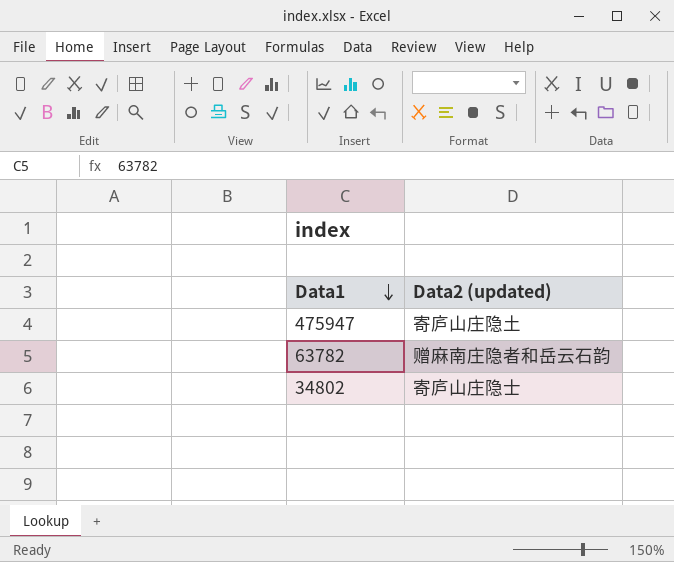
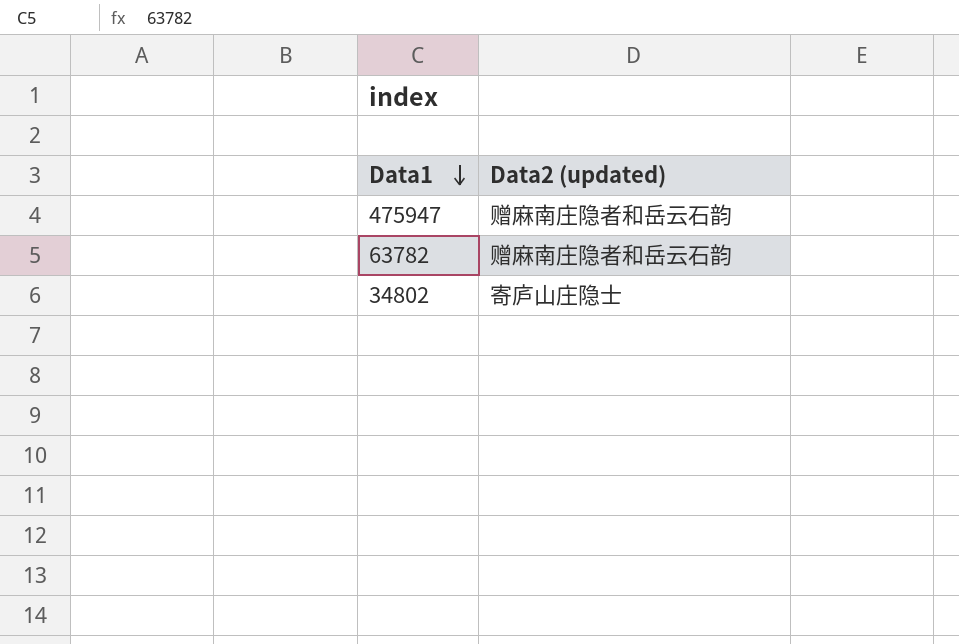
475947 | Data2 (updated): 寄庐山庄隐土 -> 赠麻南庄隐者和岳云石韵

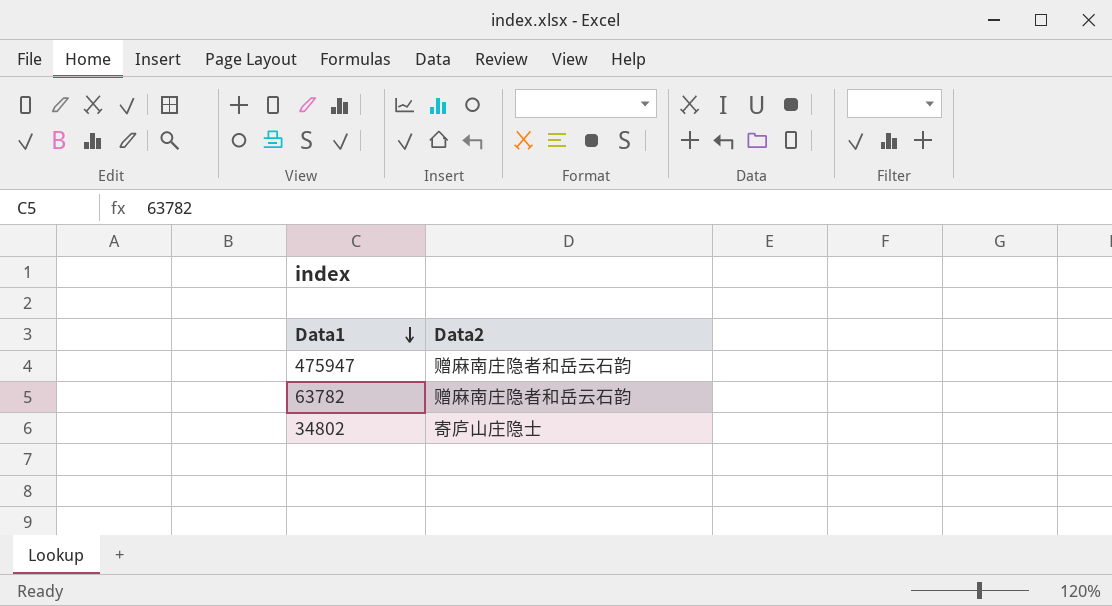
column name: Data2 (updated) -> Data2

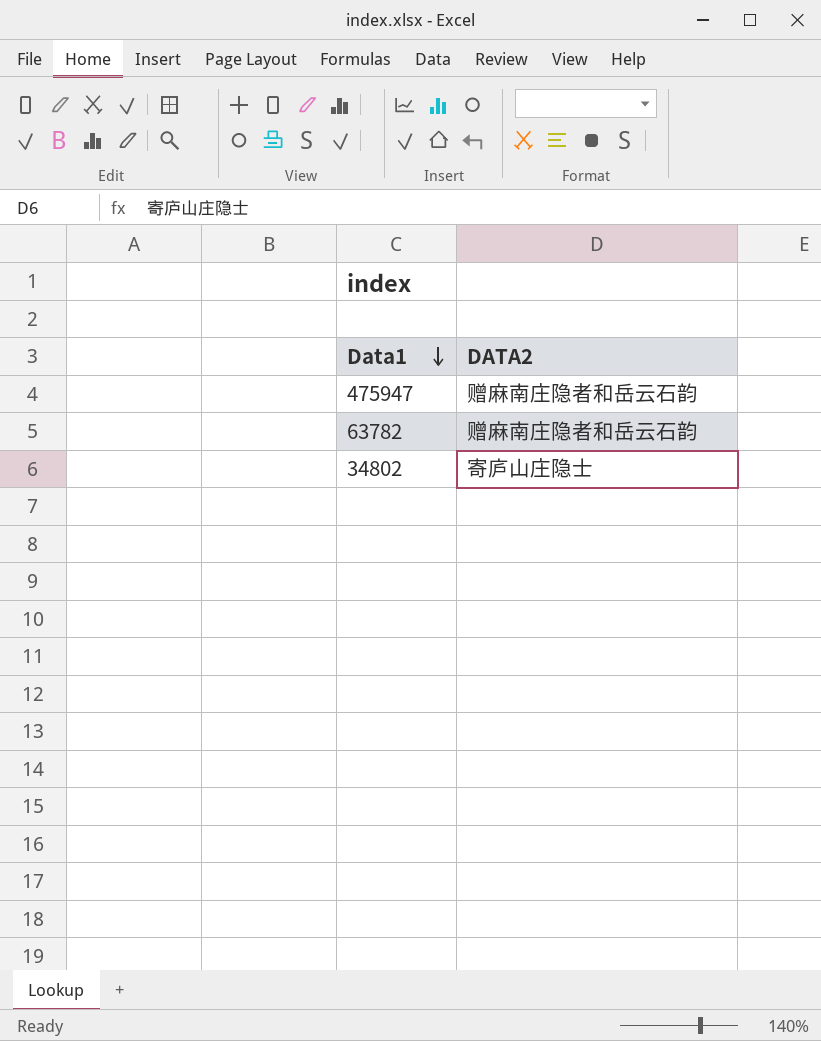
column name: Data2 -> DATA2

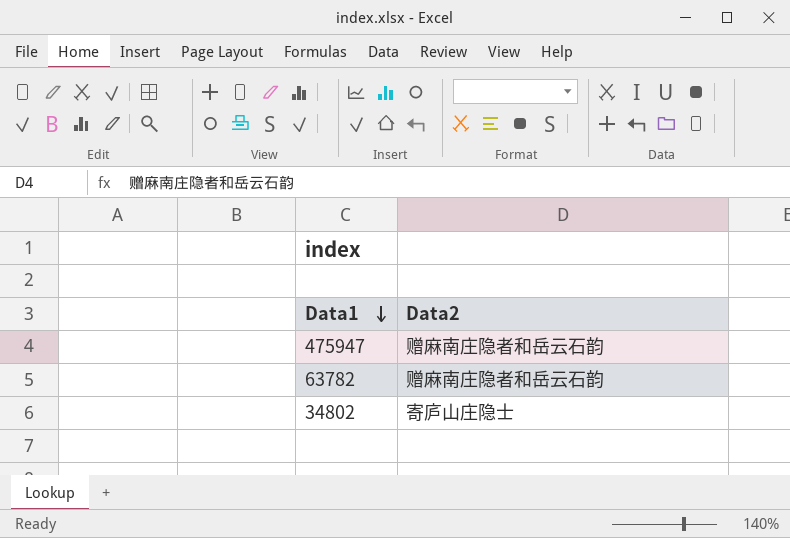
column name: DATA2 -> Data2

